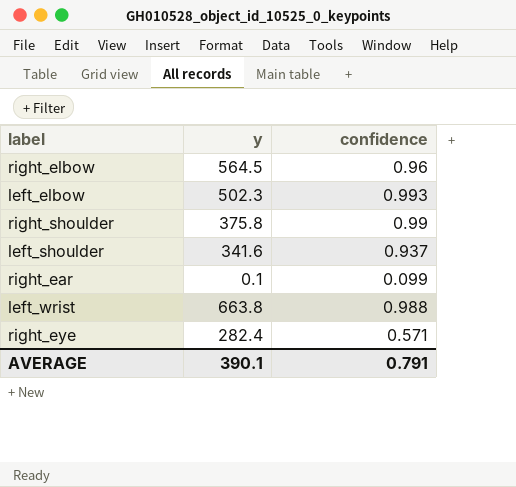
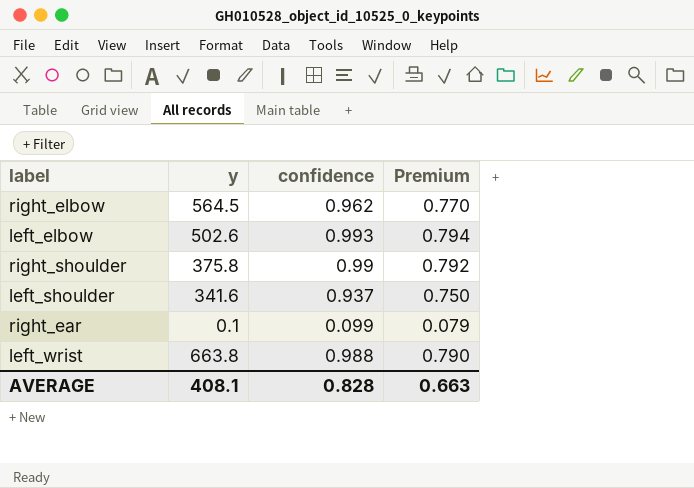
column Premium | formula: none -> [confidence] * 0.8
row right_eye: 282.4 | 0.571 -> none
right_elbow | confidence: 0.96 -> 0.962
left_elbow | y: 502.3 -> 502.6
AVERAGE | y: 390.1 -> 408.1
AVERAGE | confidence: 0.791 -> 0.828

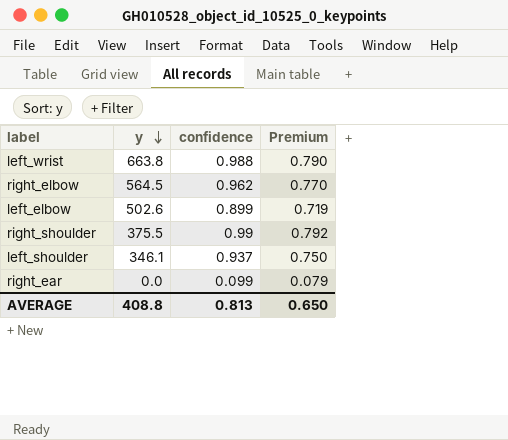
row order: none -> y descending
left_elbow | confidence: 0.993 -> 0.899
left_elbow | Premium: 0.794 -> 0.719
right_shoulder | y: 375.8 -> 375.5
left_shoulder | y: 341.6 -> 346.1
right_ear | y: 0.1 -> 0.0
AVERAGE | y: 408.1 -> 408.8
AVERAGE | confidence: 0.828 -> 0.813
AVERAGE | Premium: 0.663 -> 0.650

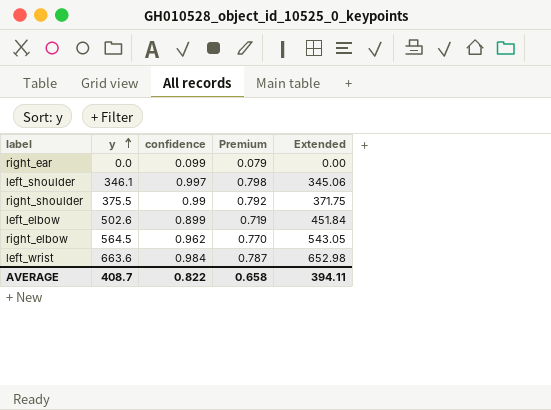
row order: y descending -> y ascending
column Extended | formula: none -> [y] * [confidence]
left_shoulder | confidence: 0.937 -> 0.997
left_shoulder | Premium: 0.750 -> 0.798
left_wrist | y: 663.8 -> 663.6
left_wrist | confidence: 0.988 -> 0.984
left_wrist | Premium: 0.790 -> 0.787
AVERAGE | y: 408.8 -> 408.7
AVERAGE | confidence: 0.813 -> 0.822
AVERAGE | Premium: 0.650 -> 0.658

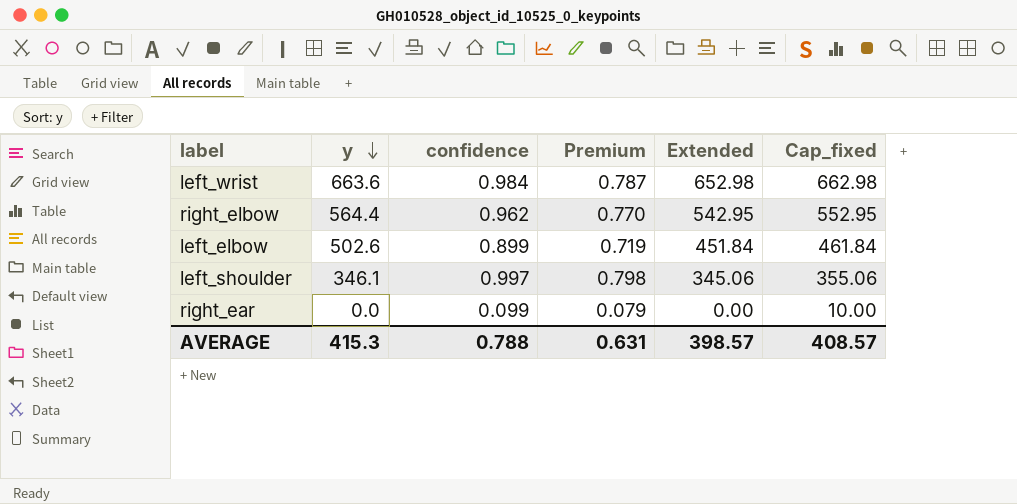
row order: y ascending -> y descending
column Cap_fixed | formula: none -> [Extended] + 10
row right_shoulder: 375.5 | 0.99 | 0.792 | 371.75 -> none
right_elbow | y: 564.5 -> 564.4
right_elbow | Extended: 543.05 -> 542.95
AVERAGE | y: 408.7 -> 415.3
AVERAGE | confidence: 0.822 -> 0.788
AVERAGE | Premium: 0.658 -> 0.631
AVERAGE | Extended: 394.11 -> 398.57

